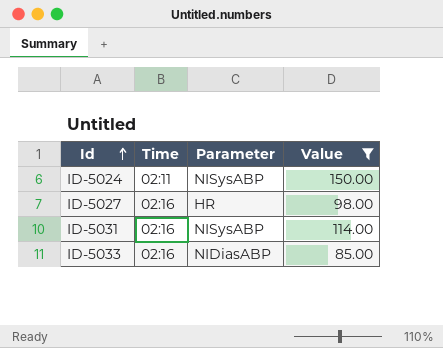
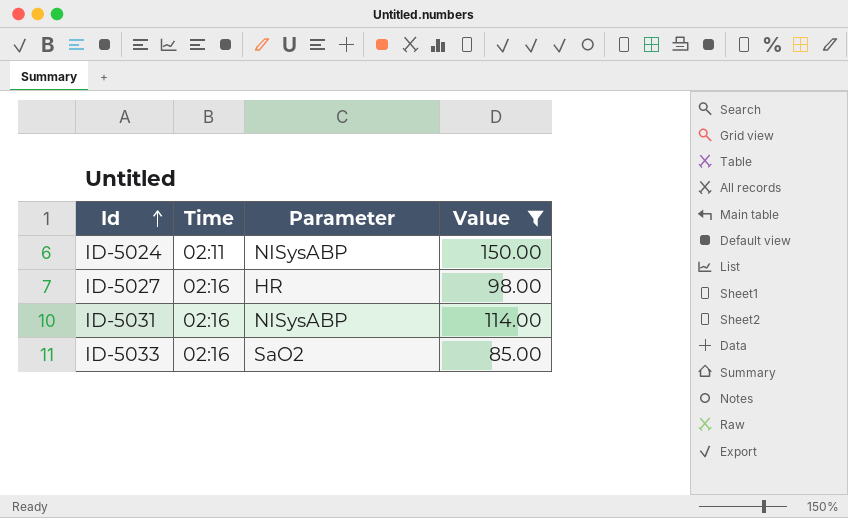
ID-5033 | Parameter: NIDiasABP -> SaO2

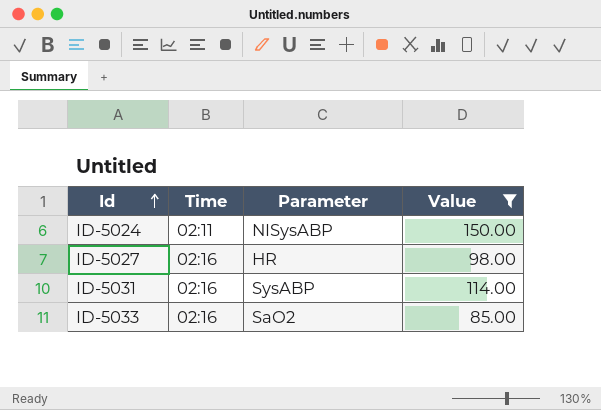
ID-5031 | Parameter: NISysABP -> SysABP

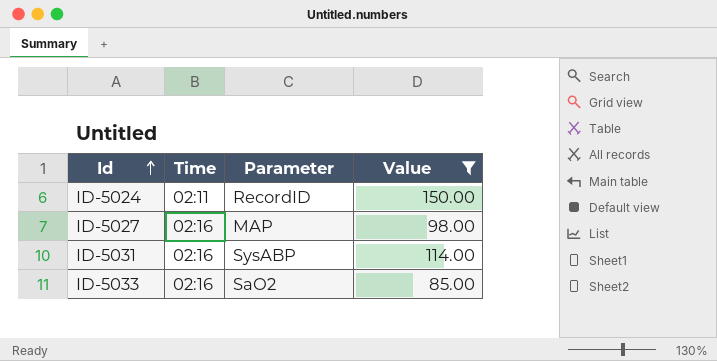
ID-5024 | Parameter: NISysABP -> RecordID
ID-5027 | Parameter: HR -> MAP

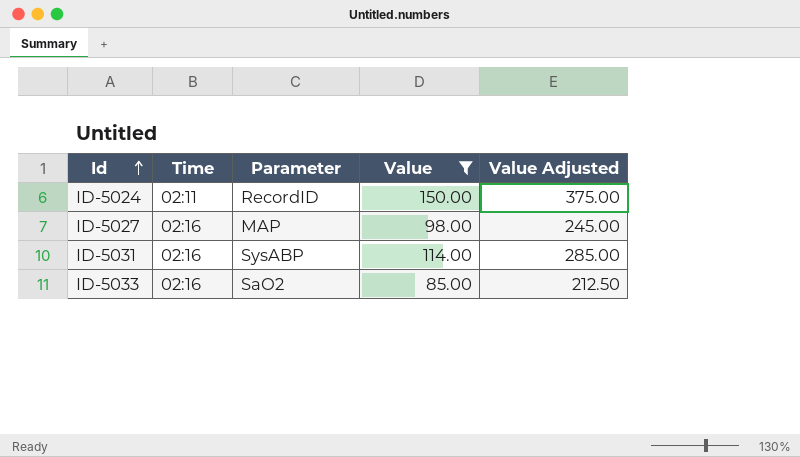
column Value Adjusted | formula: none -> [Value] * 2.5

